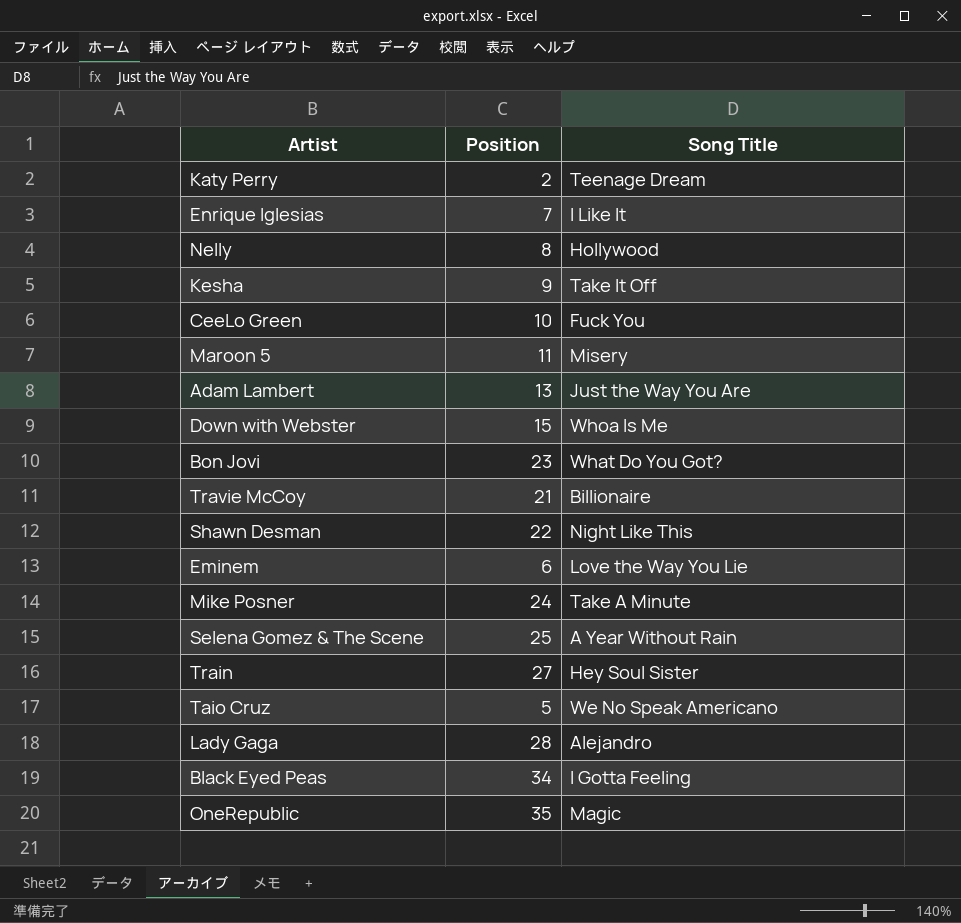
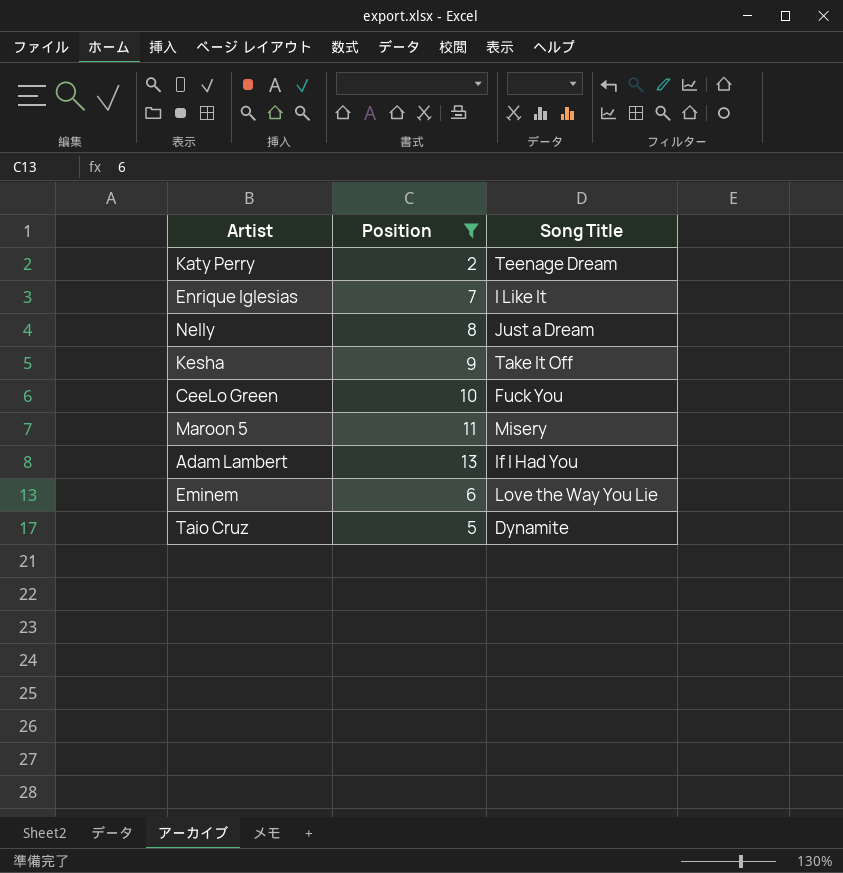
filter: none -> Position <= 13
Nelly | Song Title: Hollywood -> Just a Dream
Adam Lambert | Song Title: Just the Way You Are -> If I Had You
Taio Cruz | Song Title: We No Speak Americano -> Dynamite

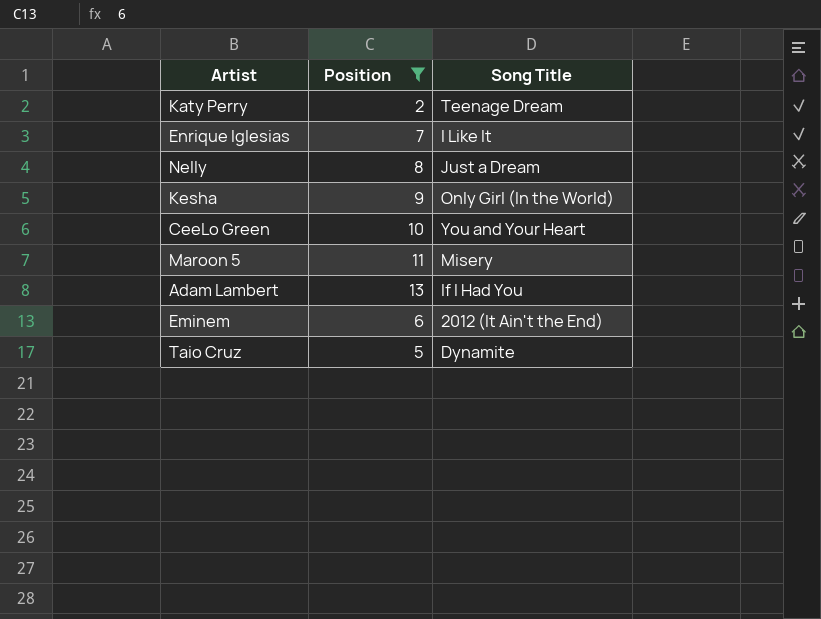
Kesha | Song Title: Take It Off -> Only Girl (In the World)
CeeLo Green | Song Title: Fuck You -> You and Your Heart
Eminem | Song Title: Love the Way You Lie -> 2012 (It Ain't the End)

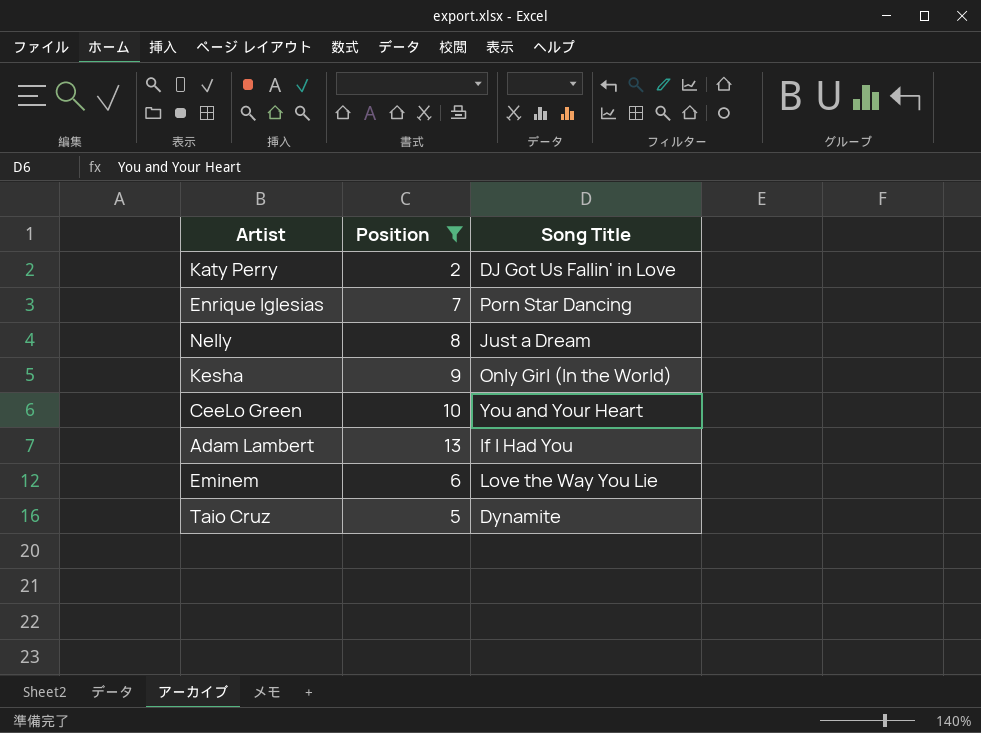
row Maroon 5: 11 | Misery -> none
Katy Perry | Song Title: Teenage Dream -> DJ Got Us Fallin' in Love
Enrique Iglesias | Song Title: I Like It -> Porn Star Dancing
Eminem | Song Title: 2012 (It Ain't the End) -> Love the Way You Lie

